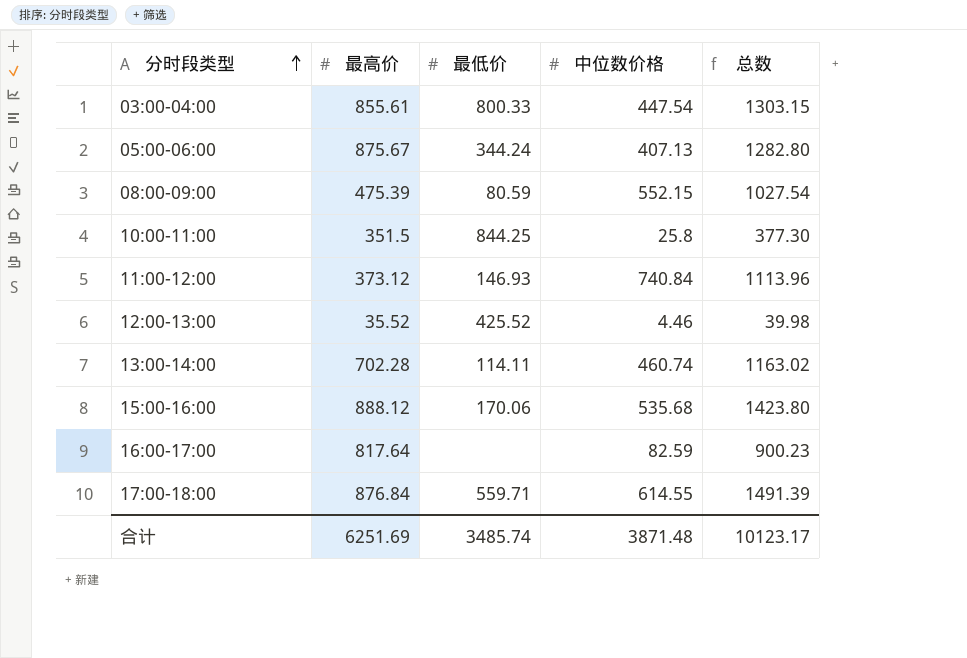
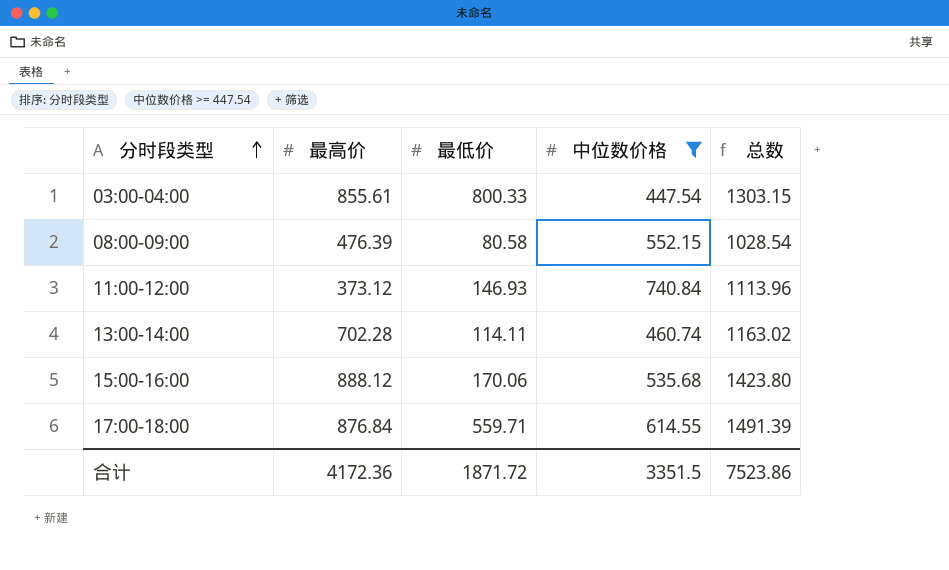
filter: none -> 中位数价格 >= 447.54
08:00-09:00 | 最高价: 475.39 -> 476.39
08:00-09:00 | 最低价: 80.59 -> 80.58
08:00-09:00 | 总数: 1027.54 -> 1028.54
合计 | 最高价: 6251.69 -> 4172.36
合计 | 最低价: 3485.74 -> 1871.72
合计 | 中位数价格: 3871.48 -> 3351.5
合计 | 总数: 10123.17 -> 7523.86

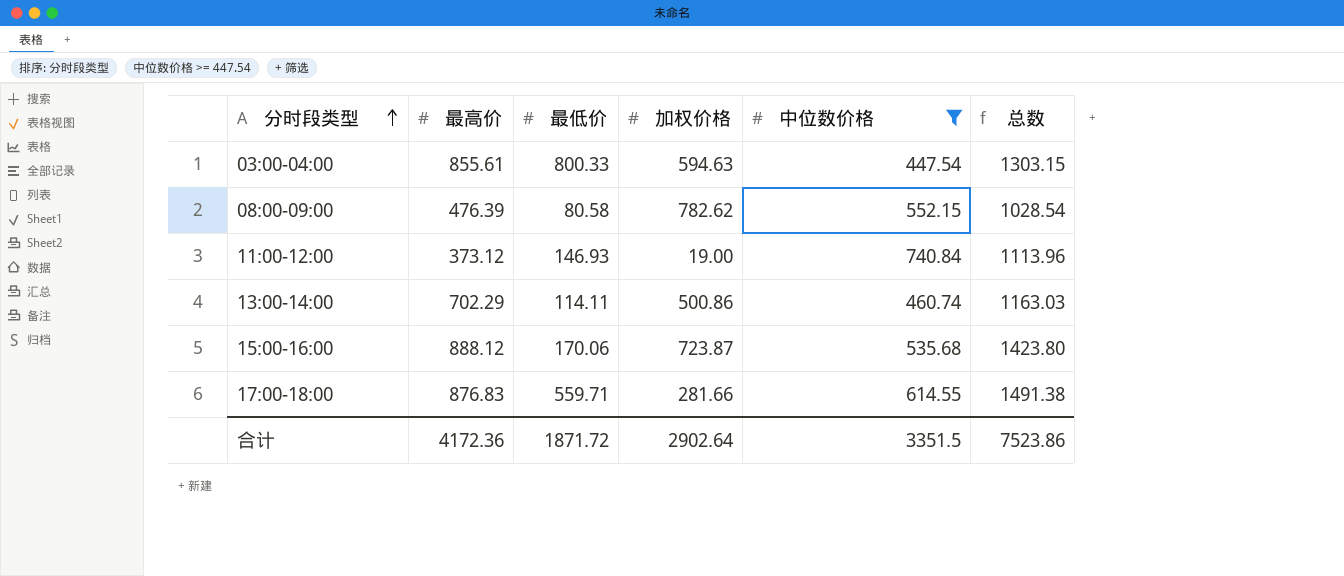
column 加权价格 | position: none -> 4
13:00-14:00 | 最高价: 702.28 -> 702.29
13:00-14:00 | 总数: 1163.02 -> 1163.03
17:00-18:00 | 最高价: 876.84 -> 876.83
17:00-18:00 | 总数: 1491.39 -> 1491.38

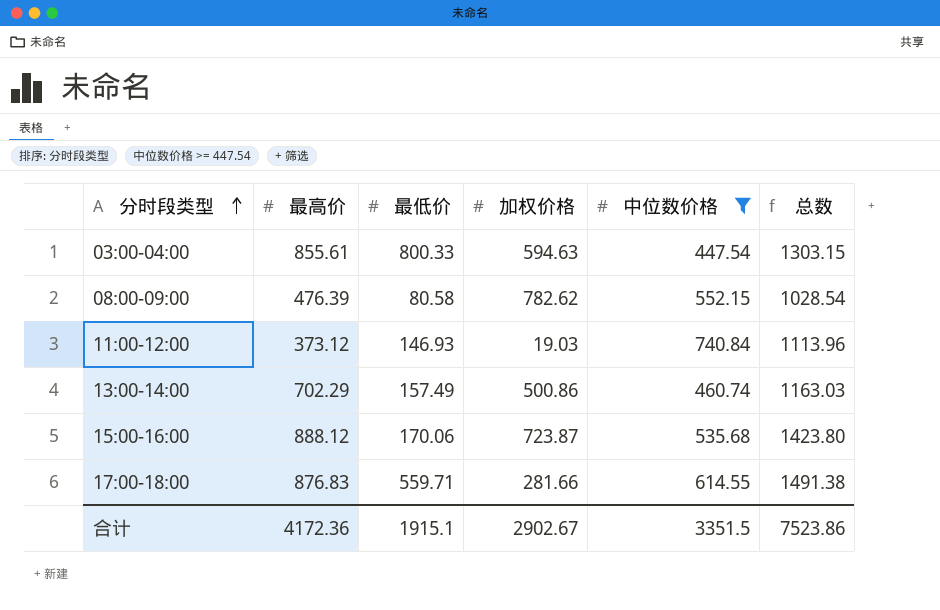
11:00-12:00 | 加权价格: 19.00 -> 19.03
13:00-14:00 | 最低价: 114.11 -> 157.49
合计 | 最低价: 1871.72 -> 1915.1
合计 | 加权价格: 2902.64 -> 2902.67

